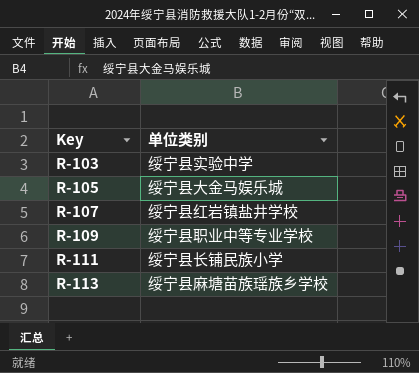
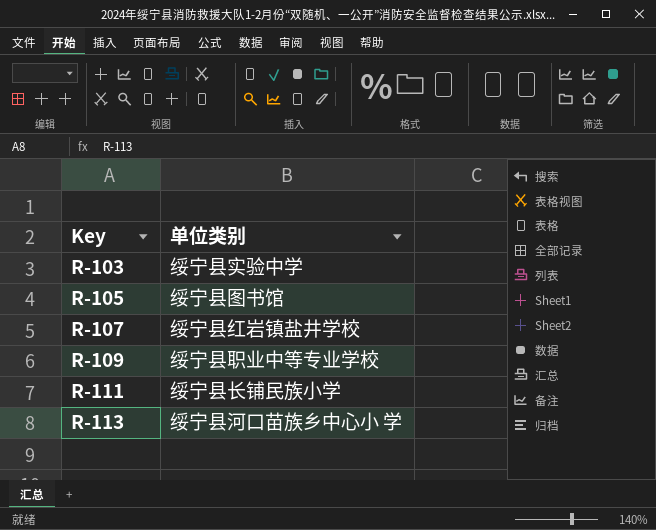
R-105 | 单位类别: 绥宁县大金马娱乐城 -> 绥宁县图书馆
R-113 | 单位类别: 绥宁县麻塘苗族瑶族乡学校 -> 绥宁县河口苗族乡中心小 学

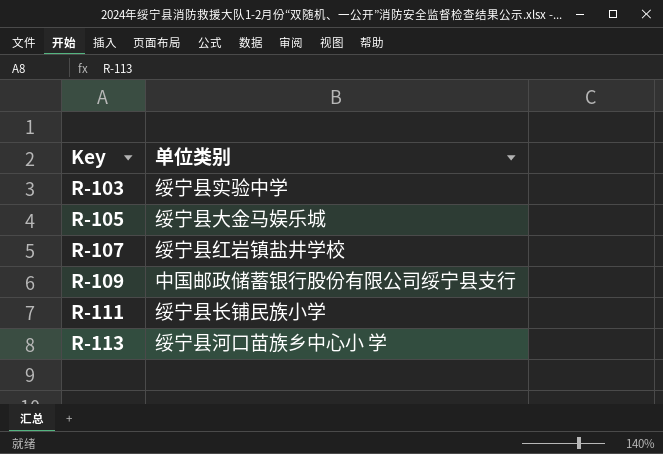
R-105 | 单位类别: 绥宁县图书馆 -> 绥宁县大金马娱乐城
R-109 | 单位类别: 绥宁县职业中等专业学校 -> 中国邮政储蓄银行股份有限公司绥宁县支行

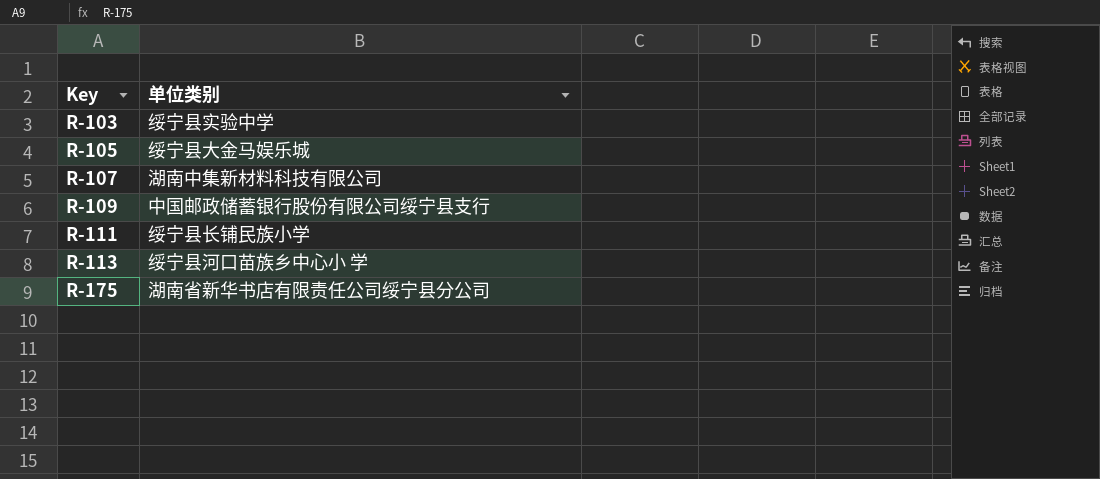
R-107 | 单位类别: 绥宁县红岩镇盐井学校 -> 湖南中集新材料科技有限公司
row R-175: none -> 湖南省新华书店有限责任公司绥宁县分公司

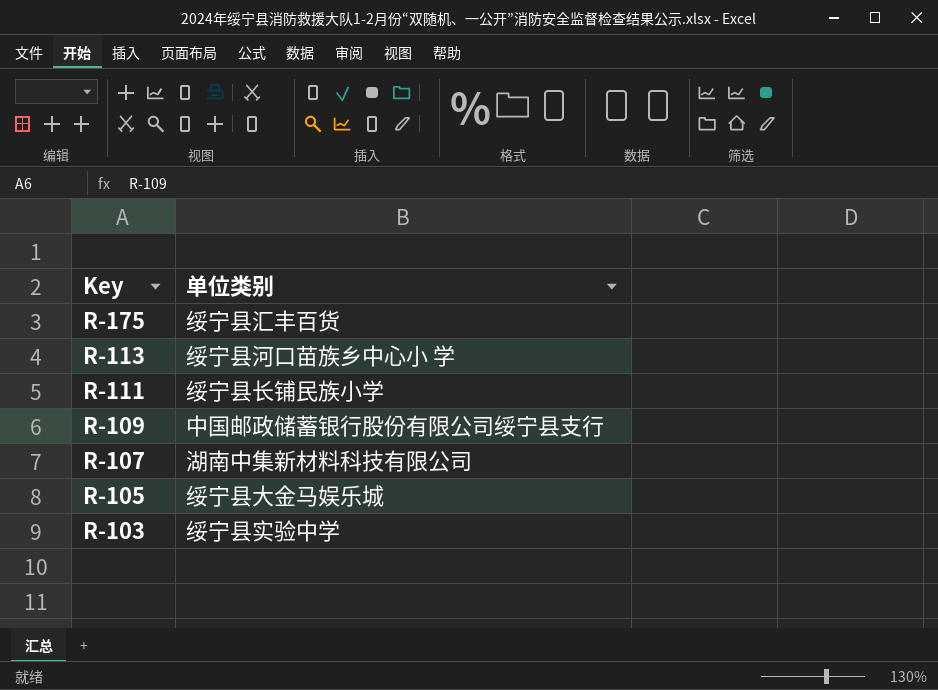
row order: Key ascending -> Key descending
R-175 | 单位类别: 湖南省新华书店有限责任公司绥宁县分公司 -> 绥宁县汇丰百货

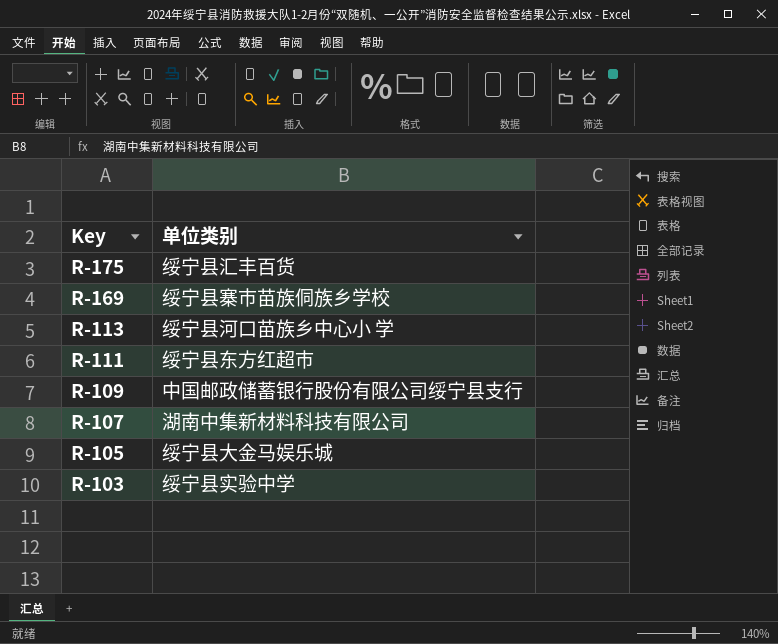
row R-169: none -> 绥宁县寨市苗族侗族乡学校
R-111 | 单位类别: 绥宁县长铺民族小学 -> 绥宁县东方红超市

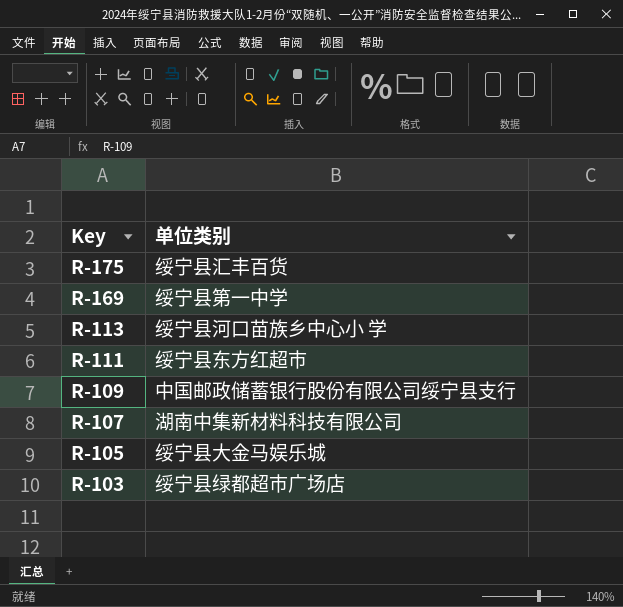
R-169 | 单位类别: 绥宁县寨市苗族侗族乡学校 -> 绥宁县第一中学
R-103 | 单位类别: 绥宁县实验中学 -> 绥宁县绿都超市广场店

